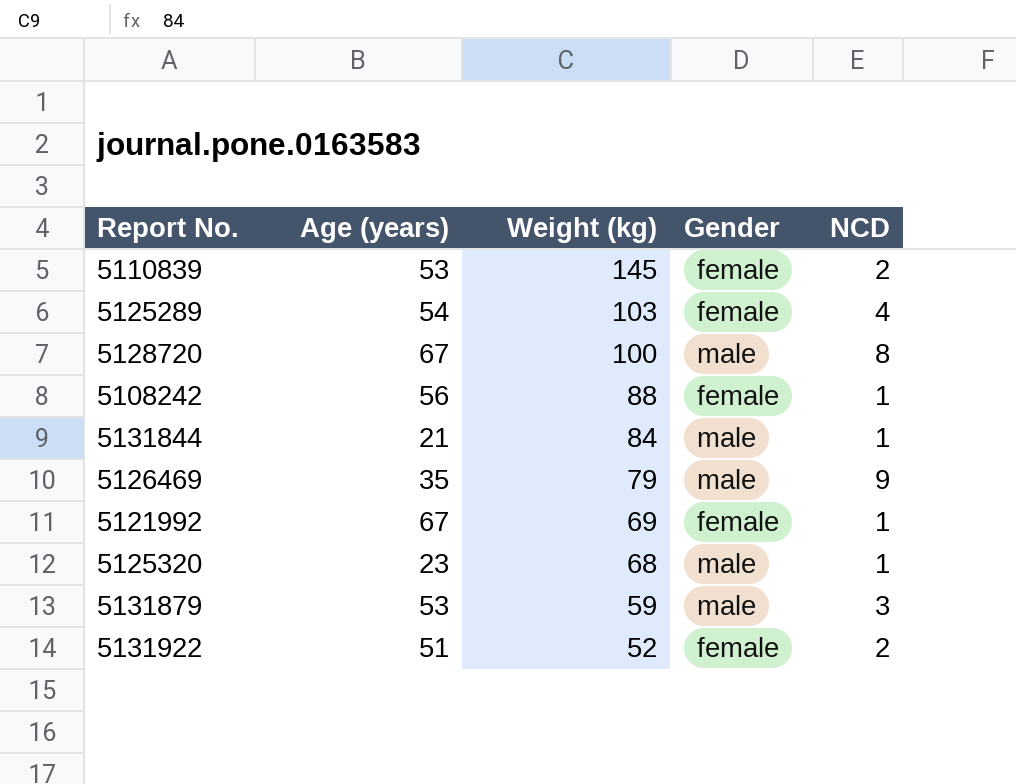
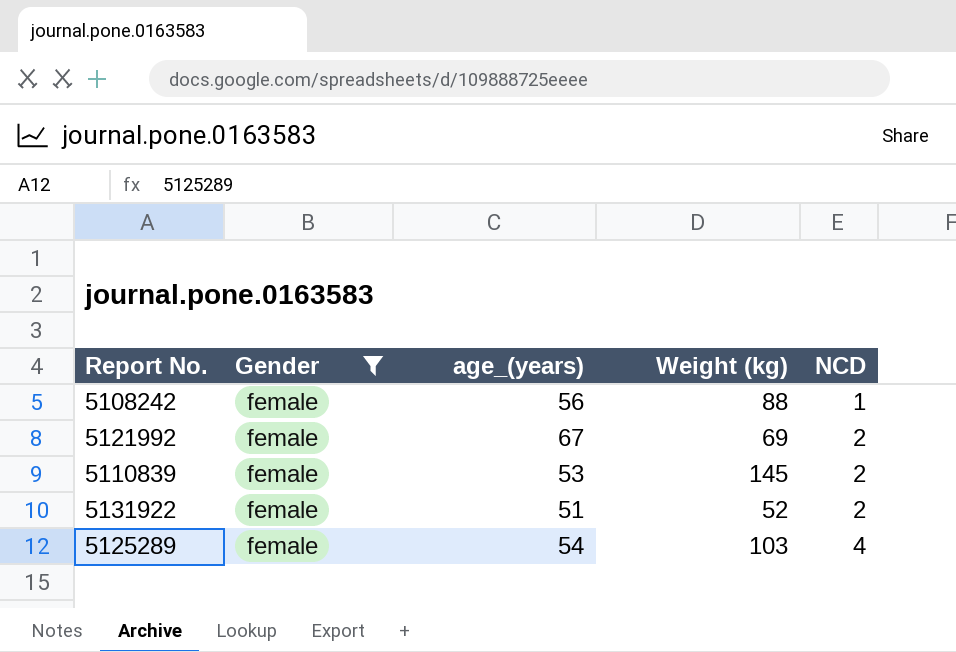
filter: none -> Gender = female
row order: Weight (kg) descending -> NCD ascending
column Gender | position: 4 -> 2
column name: Age (years) -> age_(years)
5121992 | NCD: 1 -> 2

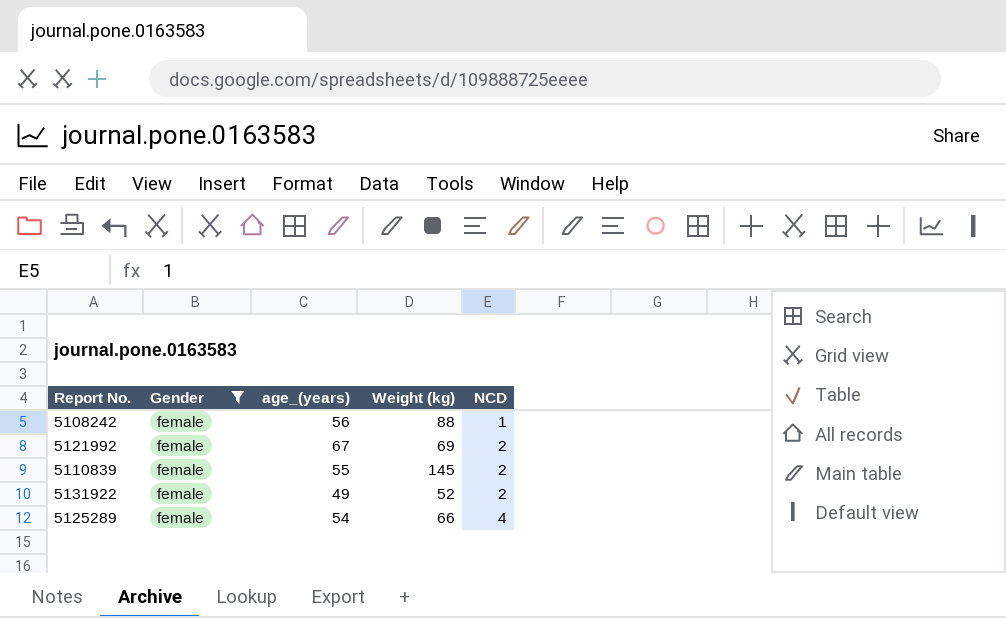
5110839 | age_(years): 53 -> 55
5131922 | age_(years): 51 -> 49
5125289 | Weight (kg): 103 -> 66

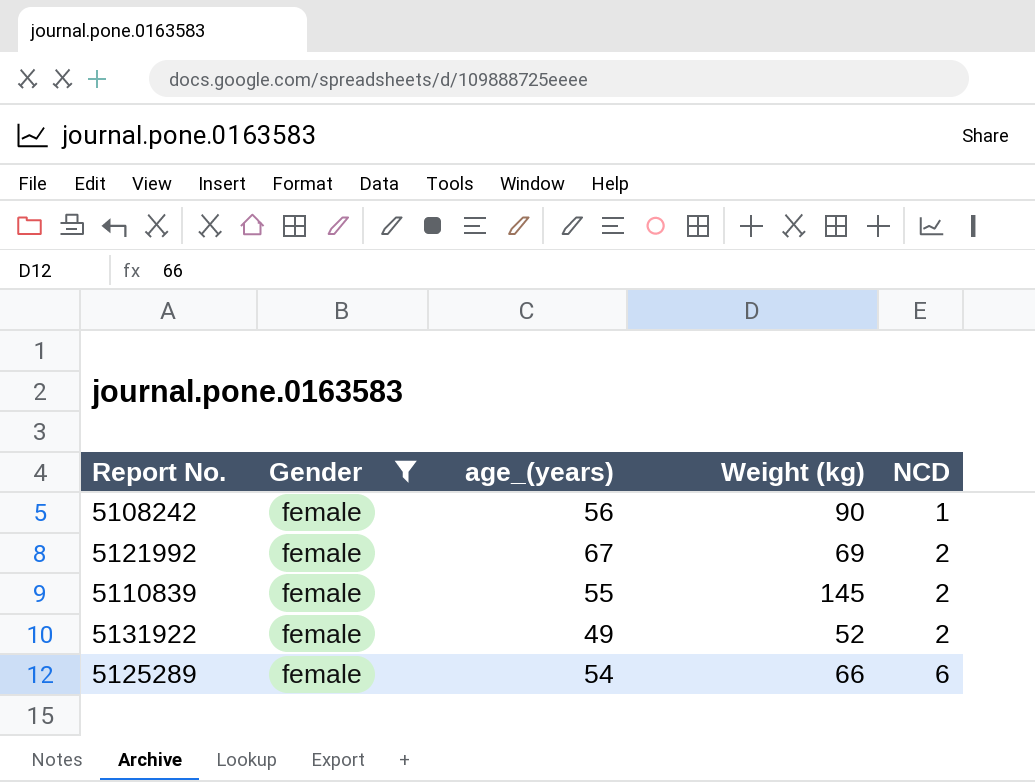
5108242 | Weight (kg): 88 -> 90
5125289 | NCD: 4 -> 6

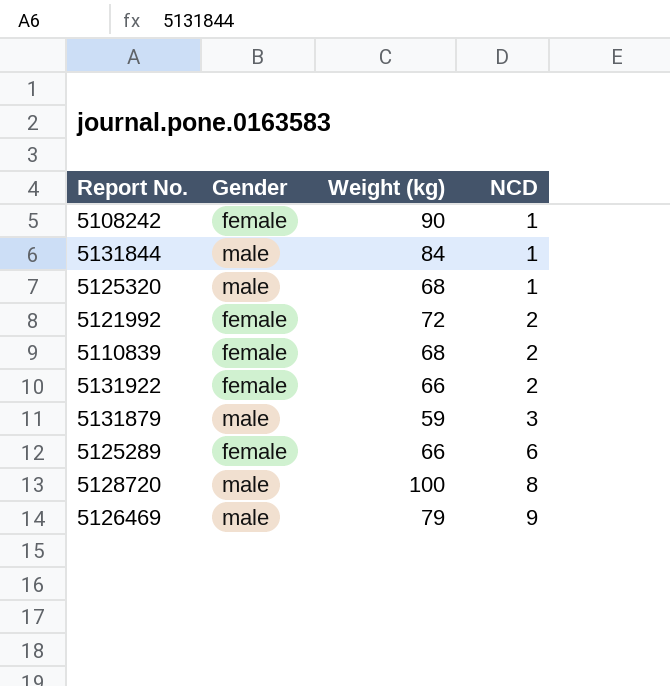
filter: Gender = female -> none
column age_(years) | position: 3 -> none
5121992 | Weight (kg): 69 -> 72
5110839 | Weight (kg): 145 -> 68
5131922 | Weight (kg): 52 -> 66

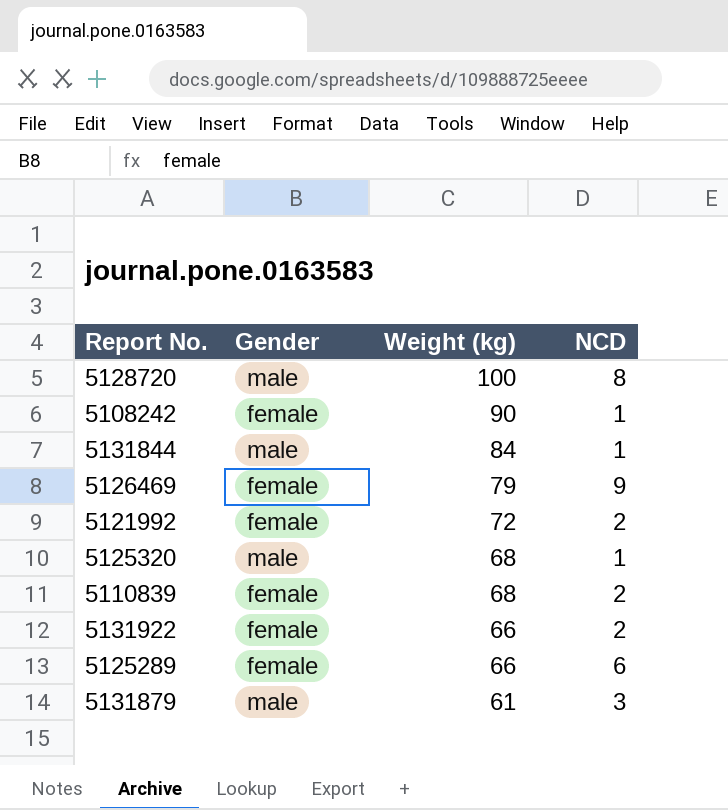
row order: NCD ascending -> Weight (kg) descending
5126469 | Gender: male -> female
5131879 | Weight (kg): 59 -> 61

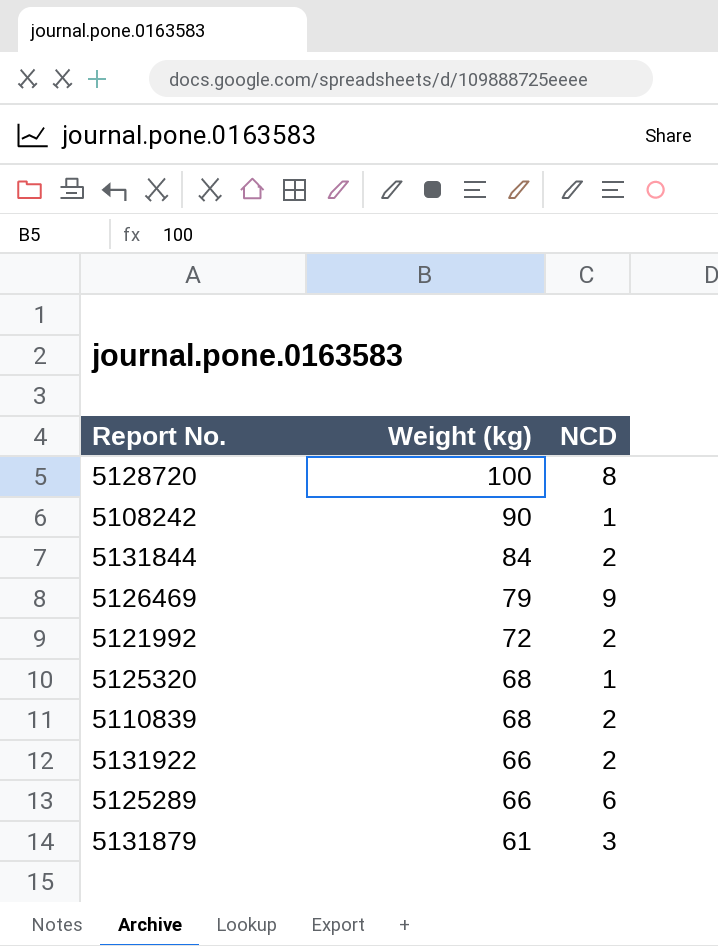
column Gender | position: 2 -> none
5131844 | NCD: 1 -> 2

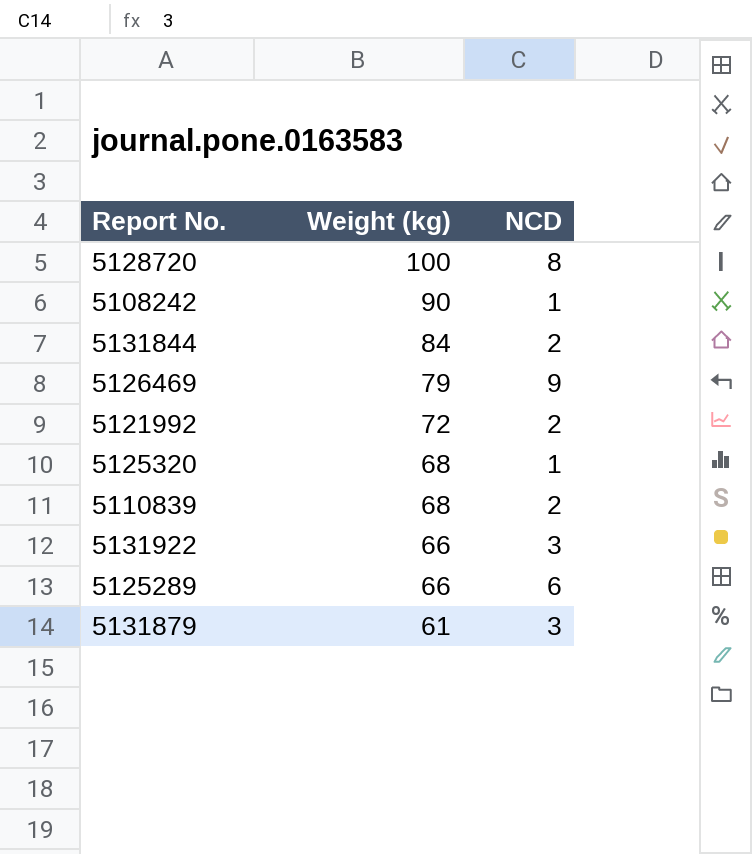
5131922 | NCD: 2 -> 3

